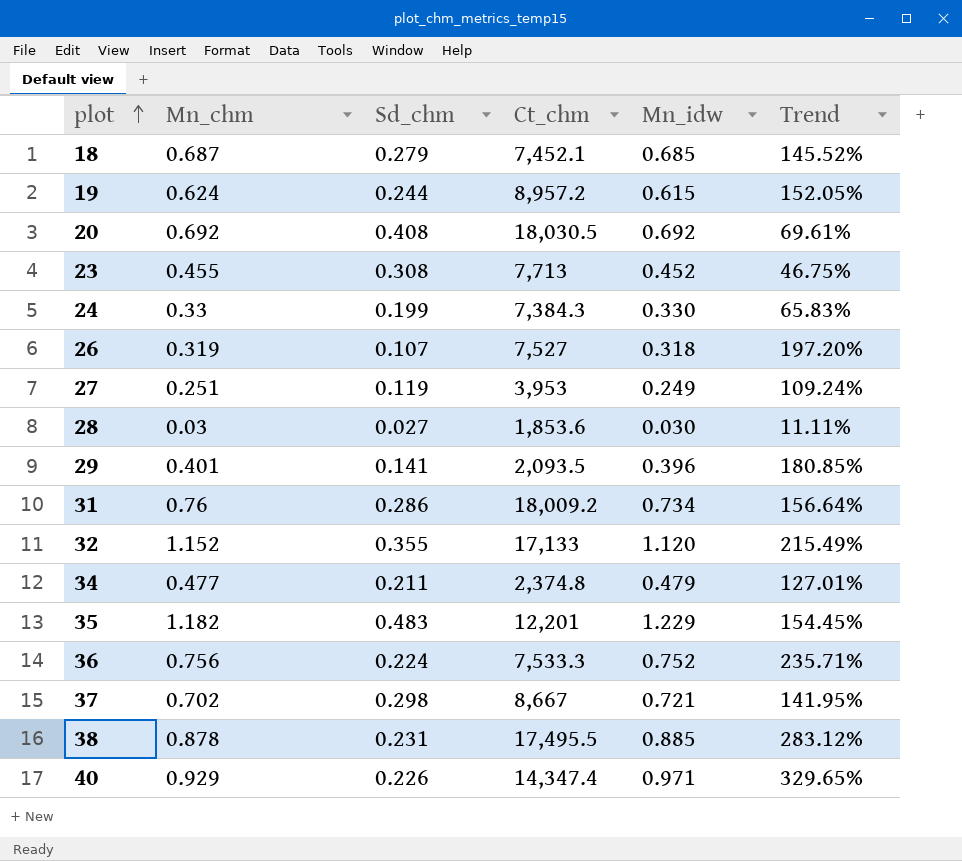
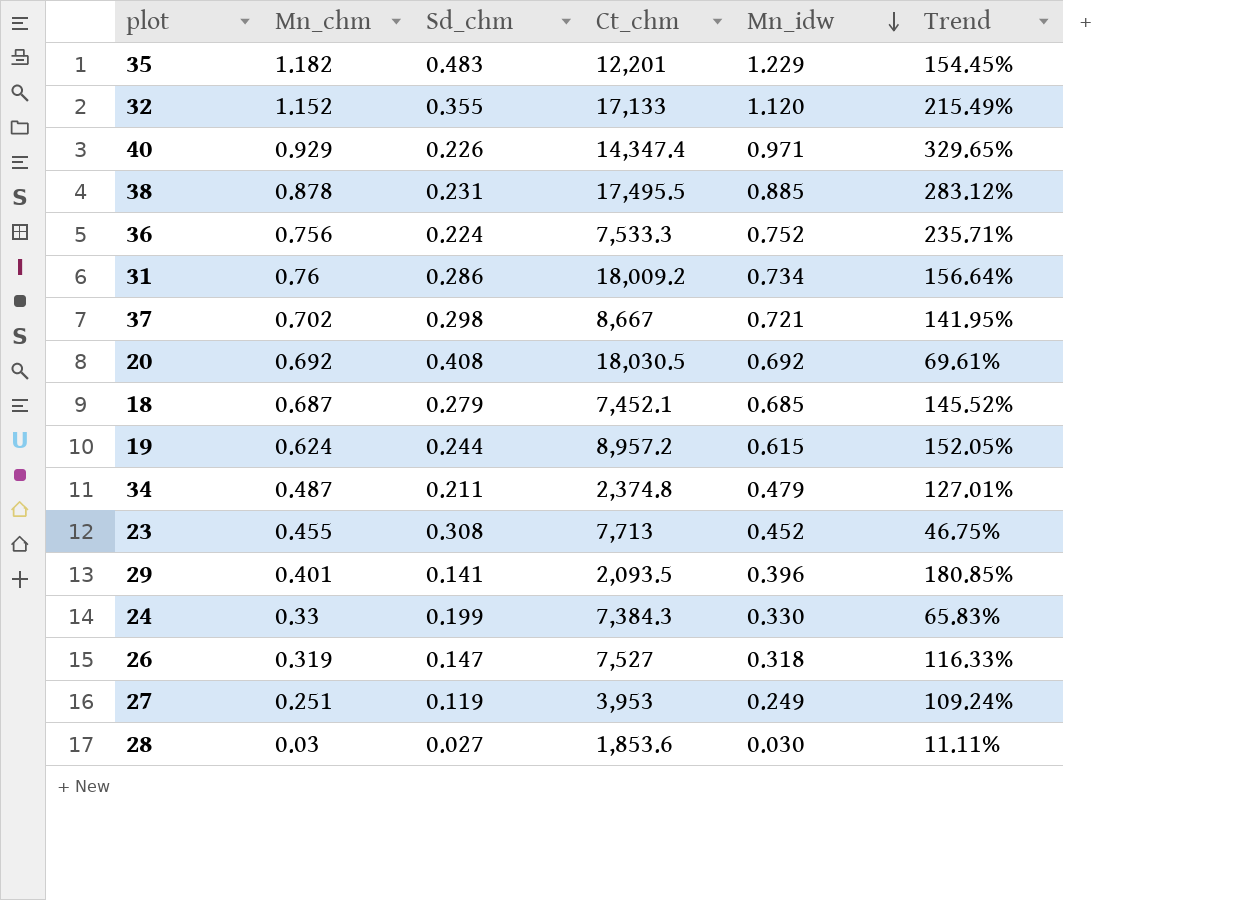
row order: plot ascending -> Mn_idw descending
34 | Mn_chm: 0.477 -> 0.487
26 | Sd_chm: 0.107 -> 0.147
26 | Trend: 197.20% -> 116.33%

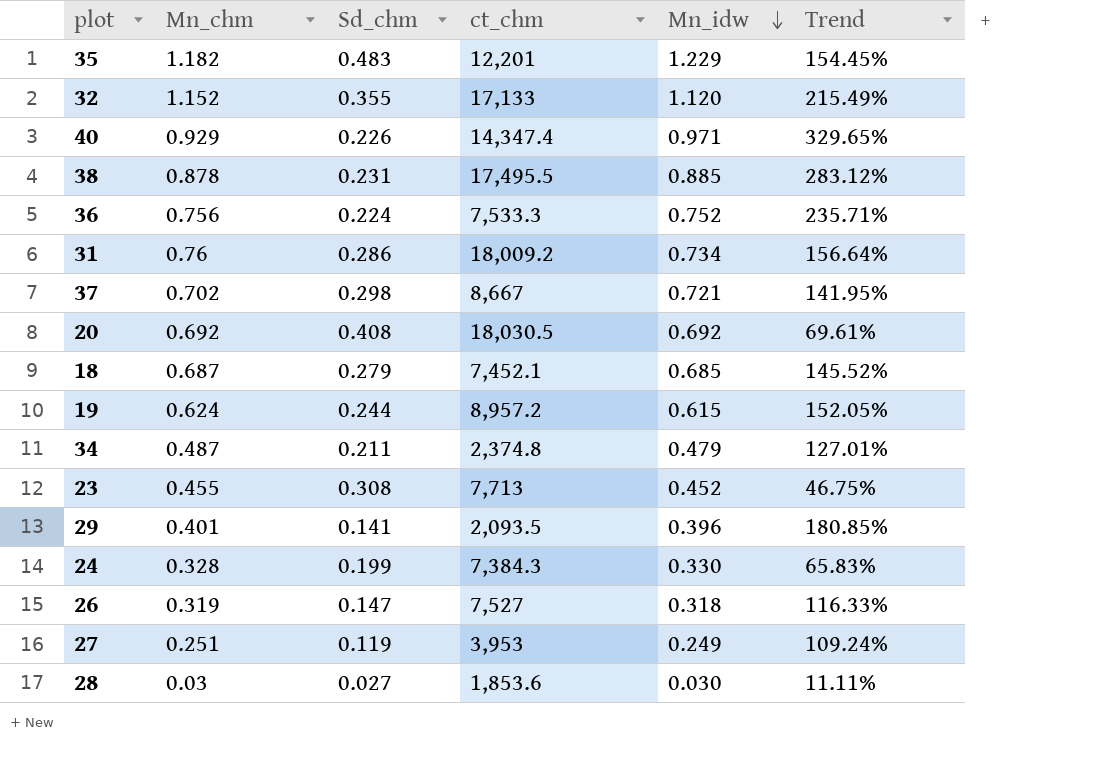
column name: Ct_chm -> ct_chm
24 | Mn_chm: 0.33 -> 0.328

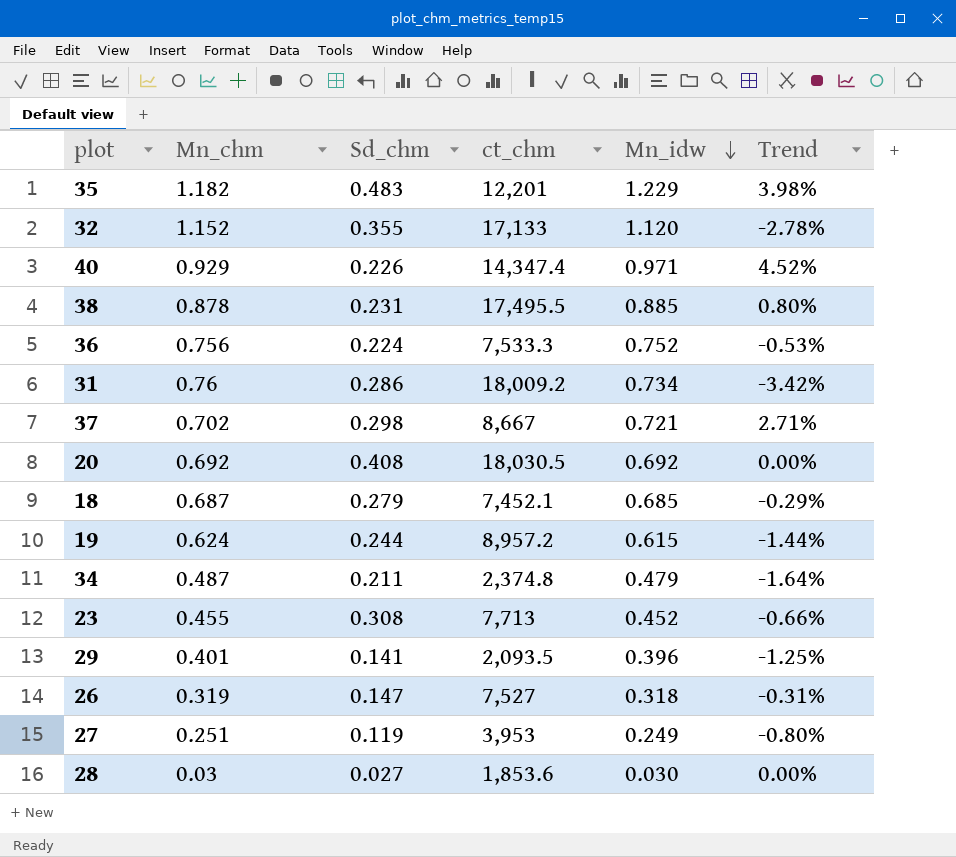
column Trend | formula: ([Mn_idw] - [Sd_chm]) / [Sd_chm] -> ([Mn_idw] - [Mn_chm]) / [Mn_chm]
row 24: 0.328 | 0.199 | 7,384.3 | 0.330 | 65.83% -> none

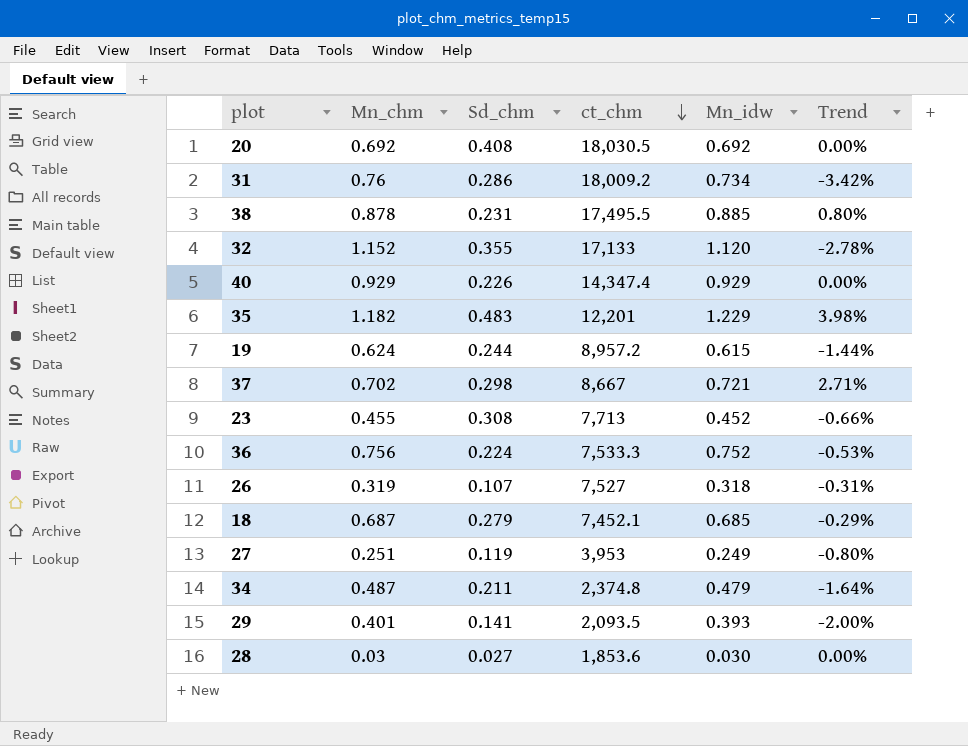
row order: Mn_idw descending -> ct_chm descending
40 | Mn_idw: 0.971 -> 0.929
40 | Trend: 4.52% -> 0.00%
26 | Sd_chm: 0.147 -> 0.107
29 | Mn_idw: 0.396 -> 0.393
29 | Trend: -1.25% -> -2.00%

